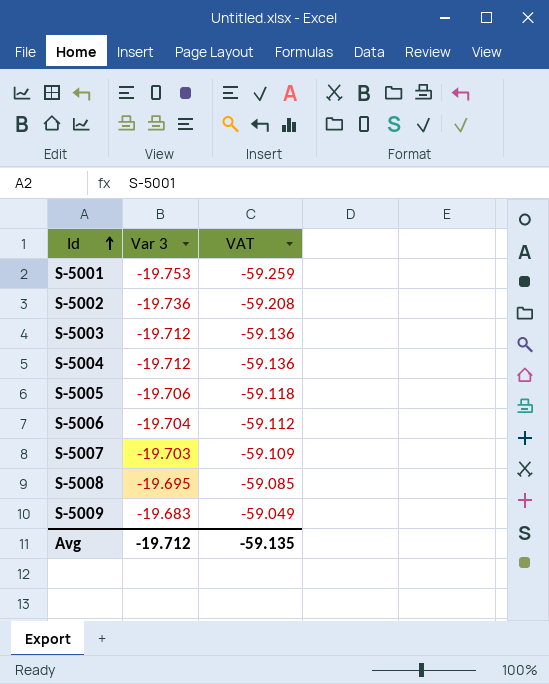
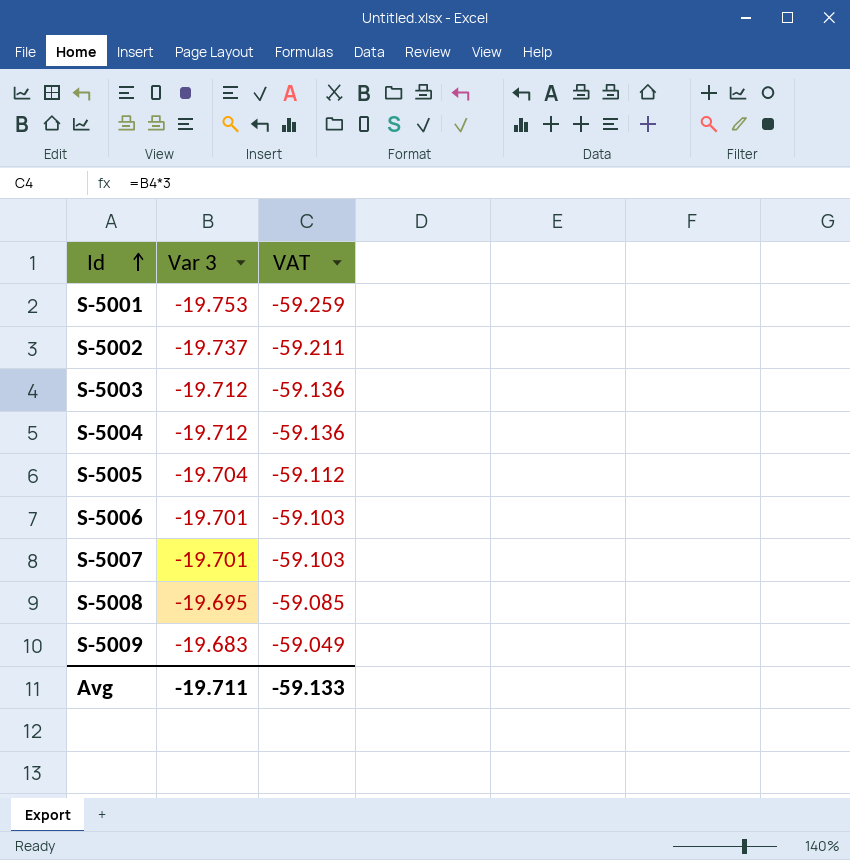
S-5002 | Var 3: -19.736 -> -19.737
S-5002 | VAT: -59.208 -> -59.211
S-5005 | Var 3: -19.706 -> -19.704
S-5005 | VAT: -59.118 -> -59.112
S-5006 | Var 3: -19.704 -> -19.701
S-5006 | VAT: -59.112 -> -59.103
S-5007 | Var 3: -19.703 -> -19.701
S-5007 | VAT: -59.109 -> -59.103
Avg | Var 3: -19.712 -> -19.711
Avg | VAT: -59.135 -> -59.133

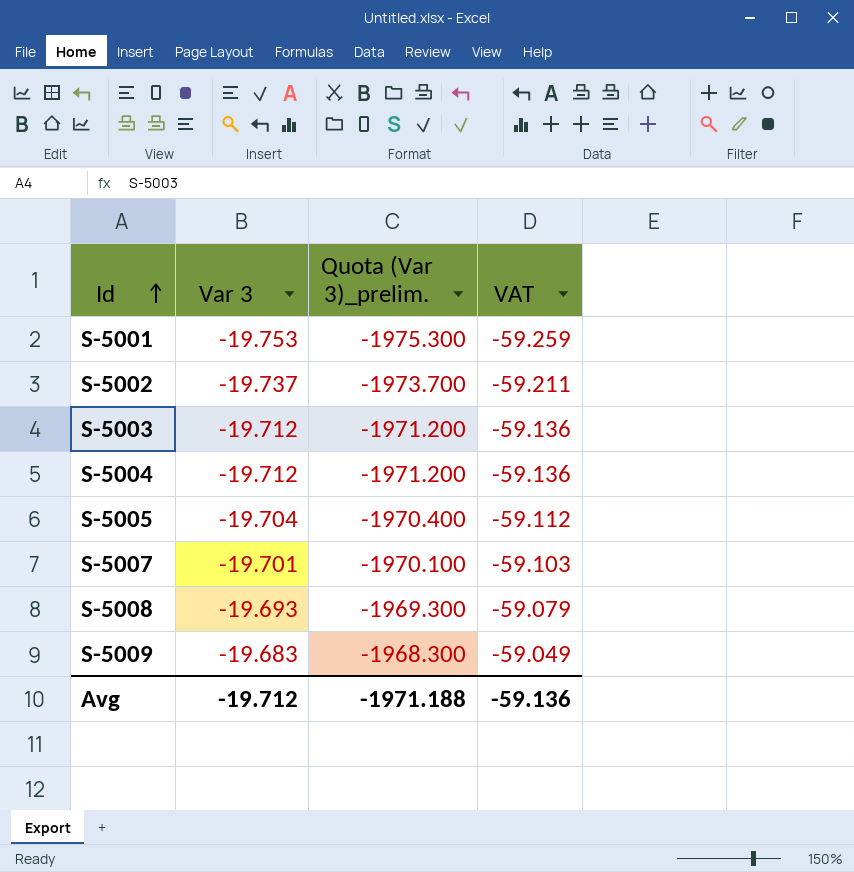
column Quota (Var 3)_prelim. | formula: none -> [Var 3] * 100
row S-5006: -19.701 | -59.103 -> none
S-5008 | Var 3: -19.695 -> -19.693
S-5008 | VAT: -59.085 -> -59.079
Avg | Var 3: -19.711 -> -19.712
Avg | VAT: -59.133 -> -59.136

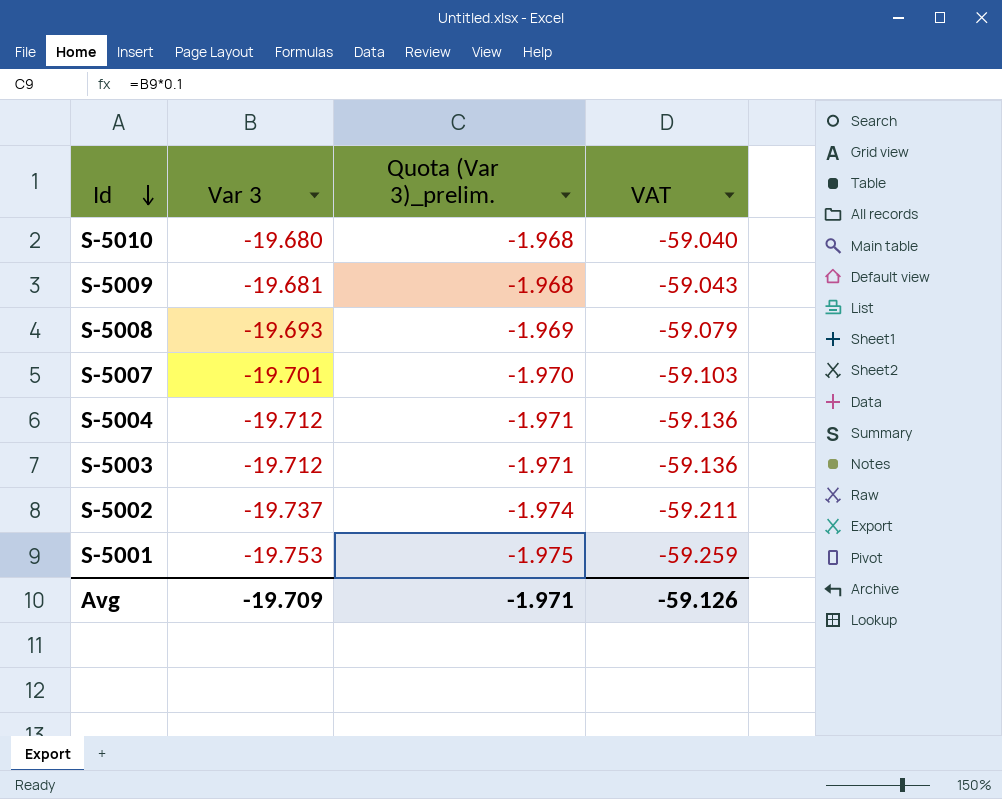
row order: Id ascending -> Id descending
column Quota (Var 3)_prelim. | formula: [Var 3] * 100 -> [Var 3] * 0.1
row S-5005: -19.704 | -1970.400 | -59.112 -> none
row S-5010: none -> -19.680 | -1.968 | -59.040
S-5009 | Var 3: -19.683 -> -19.681
S-5009 | VAT: -59.049 -> -59.043
Avg | Var 3: -19.712 -> -19.709
Avg | Quota (Var 3)_prelim.: -1971.188 -> -1.971
Avg | VAT: -59.136 -> -59.126

